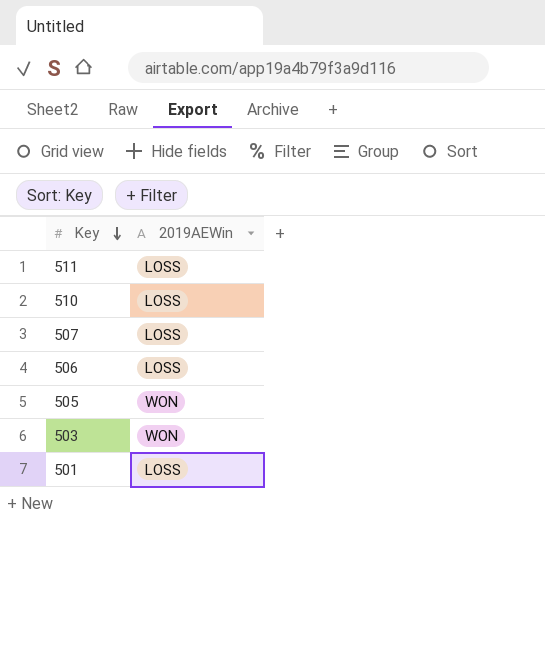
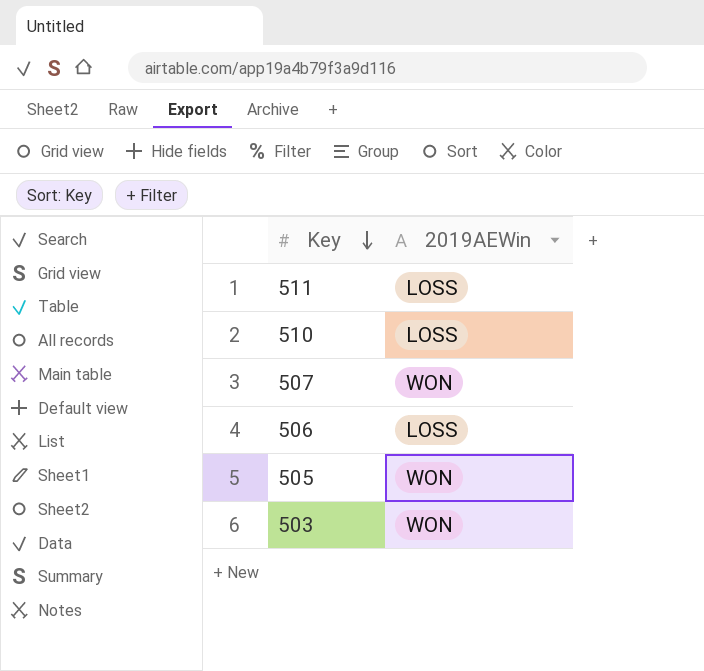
row 501: LOSS -> none
507 | 2019AEWin: LOSS -> WON

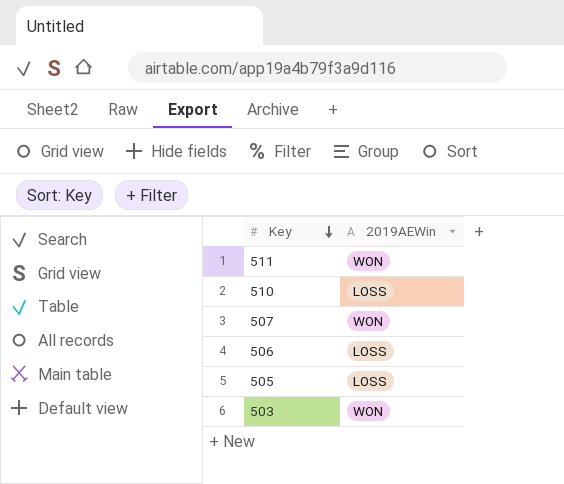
511 | 2019AEWin: LOSS -> WON
505 | 2019AEWin: WON -> LOSS

